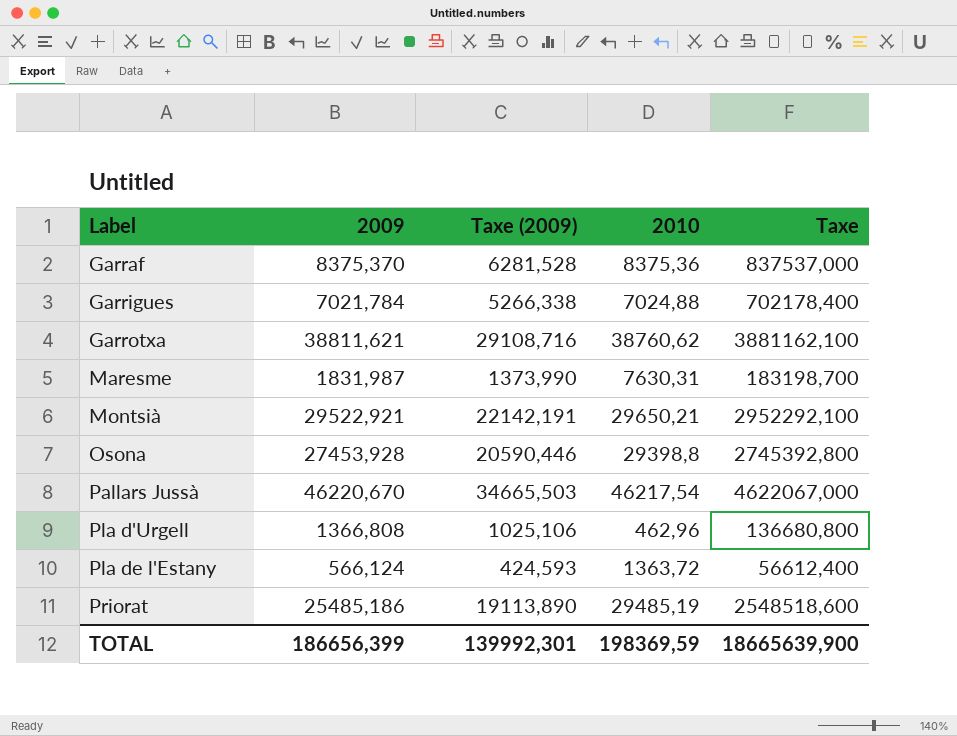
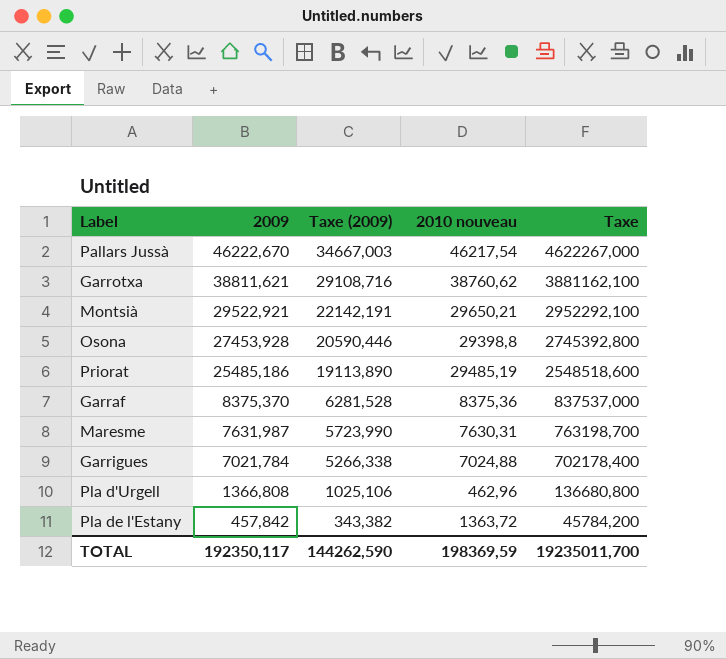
row order: Label ascending -> 2009 descending
column name: 2010 -> 2010 nouveau
Pallars Jussà | 2009: 46220,670 -> 46222,670
Pallars Jussà | Taxe (2009): 34665,503 -> 34667,003
Pallars Jussà | Taxe: 4622067,000 -> 4622267,000
Maresme | 2009: 1831,987 -> 7631,987
Maresme | Taxe (2009): 1373,990 -> 5723,990
Maresme | Taxe: 183198,700 -> 763198,700
Pla de l'Estany | 2009: 566,124 -> 457,842
Pla de l'Estany | Taxe (2009): 424,593 -> 343,382
Pla de l'Estany | Taxe: 56612,400 -> 45784,200
TOTAL | 2009: 186656,399 -> 192350,117
TOTAL | Taxe (2009): 139992,301 -> 144262,590
TOTAL | Taxe: 18665639,900 -> 19235011,700

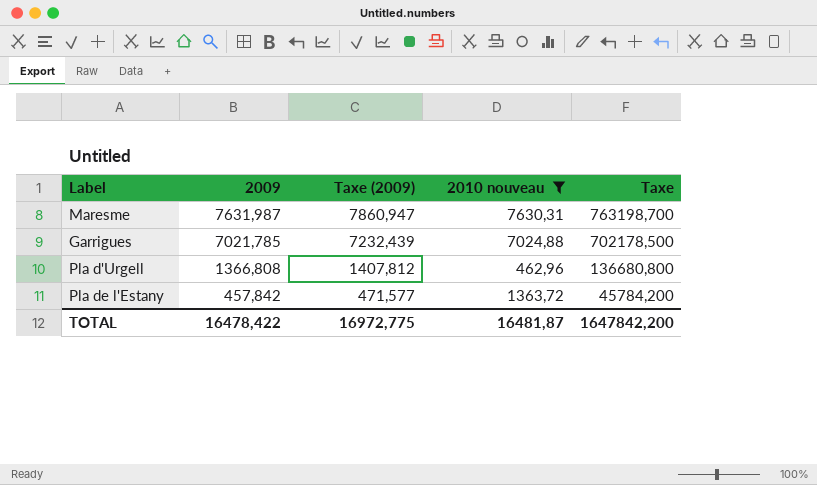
filter: none -> 2010 nouveau <= 7630,31
column Taxe (2009) | formula: [2009] * 0,75 -> [2009] * 1,03
Garrigues | 2009: 7021,784 -> 7021,785
Garrigues | Taxe: 702178,400 -> 702178,500
TOTAL | 2009: 192350,117 -> 16478,422
TOTAL | Taxe (2009): 144262,590 -> 16972,775
TOTAL | 2010 nouveau: 198369,59 -> 16481,87
TOTAL | Taxe: 19235011,700 -> 1647842,200

